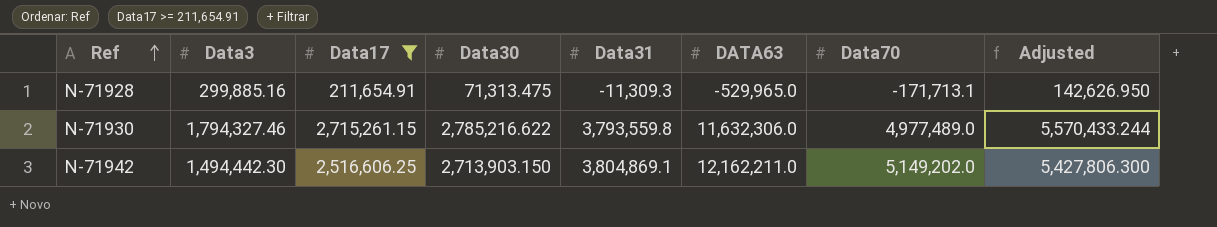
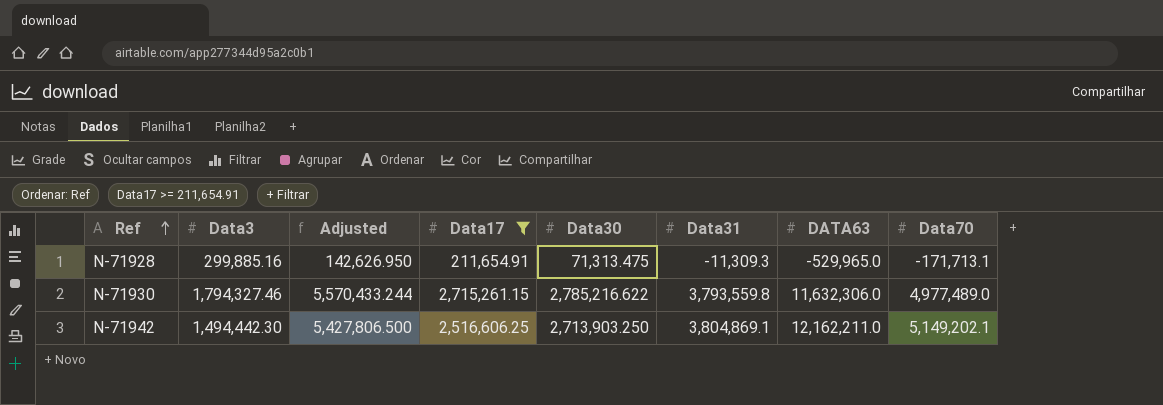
column Adjusted | position: 8 -> 3
N-71942 | Adjusted: 5,427,806.300 -> 5,427,806.500
N-71942 | Data30: 2,713,903.150 -> 2,713,903.250
N-71942 | Data70: 5,149,202.0 -> 5,149,202.1

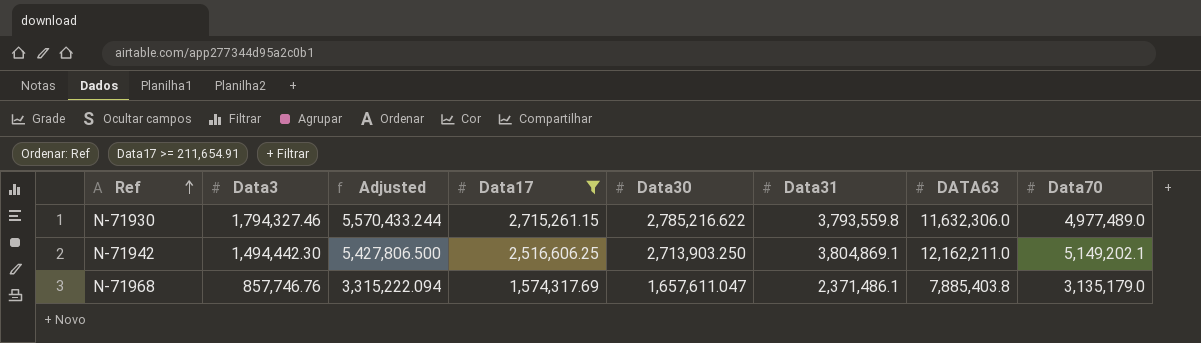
row N-71928: 299,885.16 | 142,626.950 | 211,654.91 | 71,313.475 | -11,309.3 | -529,965.0 | -171,713.1 -> none
row N-71968: none -> 857,746.76 | 3,315,222.094 | 1,574,317.69 | 1,657,611.047 | 2,371,486.1 | 7,885,403.8 | 3,135,179.0

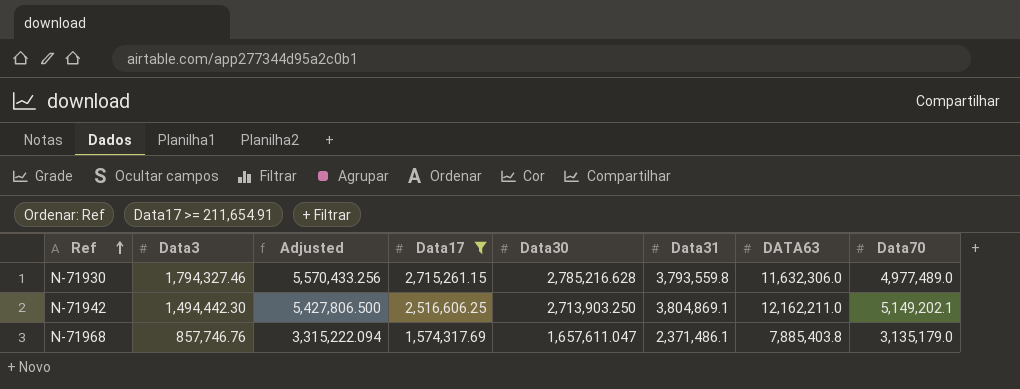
N-71930 | Adjusted: 5,570,433.244 -> 5,570,433.256
N-71930 | Data30: 2,785,216.622 -> 2,785,216.628

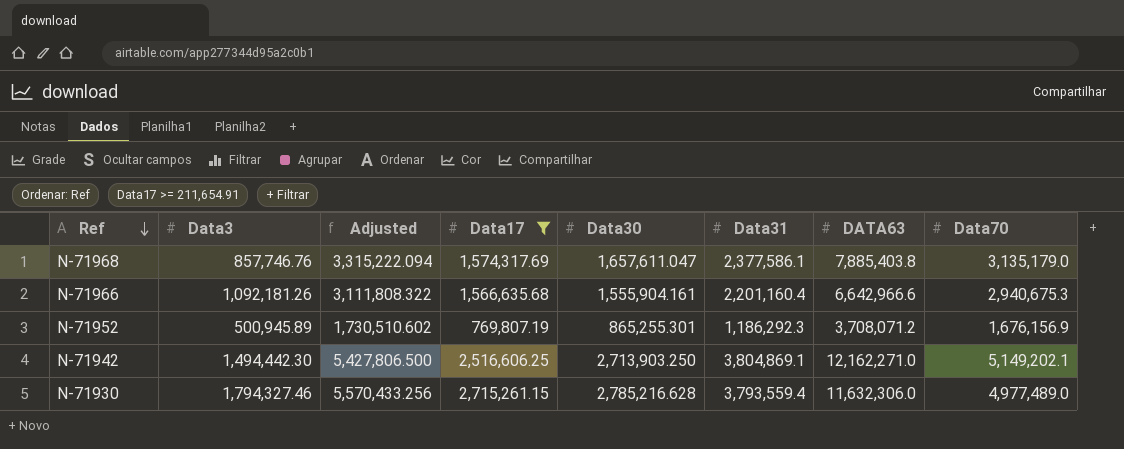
row order: Ref ascending -> Ref descending
N-71968 | Data31: 2,371,486.1 -> 2,377,586.1
row N-71966: none -> 1,092,181.26 | 3,111,808.322 | 1,566,635.68 | 1,555,904.161 | 2,201,160.4 | 6,642,966.6 | 2,940,675.3
row N-71952: none -> 500,945.89 | 1,730,510.602 | 769,807.19 | 865,255.301 | 1,186,292.3 | 3,708,071.2 | 1,676,156.9
N-71942 | DATA63: 12,162,211.0 -> 12,162,271.0
N-71930 | Data31: 3,793,559.8 -> 3,793,559.4

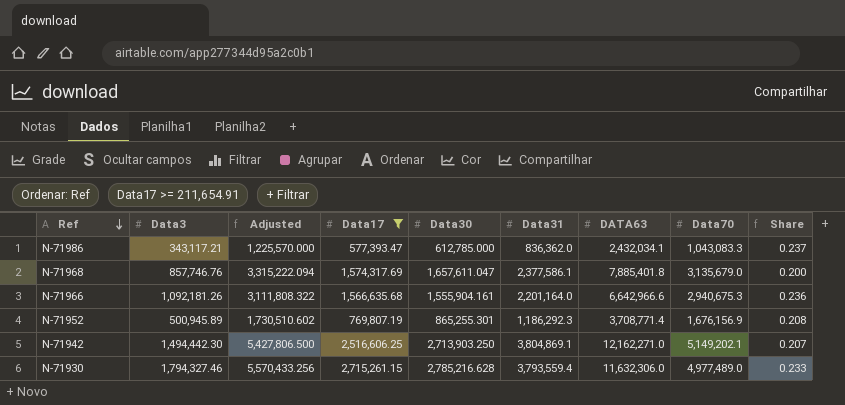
column Share | formula: none -> [Data17] / [DATA63]
row N-71986: none -> 343,117.21 | 1,225,570.000 | 577,393.47 | 612,785.000 | 836,362.0 | 2,432,034.1 | 1,043,083.3 | 0.237
N-71968 | DATA63: 7,885,403.8 -> 7,885,401.8
N-71968 | Data70: 3,135,179.0 -> 3,135,679.0
N-71966 | Data31: 2,201,160.4 -> 2,201,164.0
N-71952 | DATA63: 3,708,071.2 -> 3,708,771.4

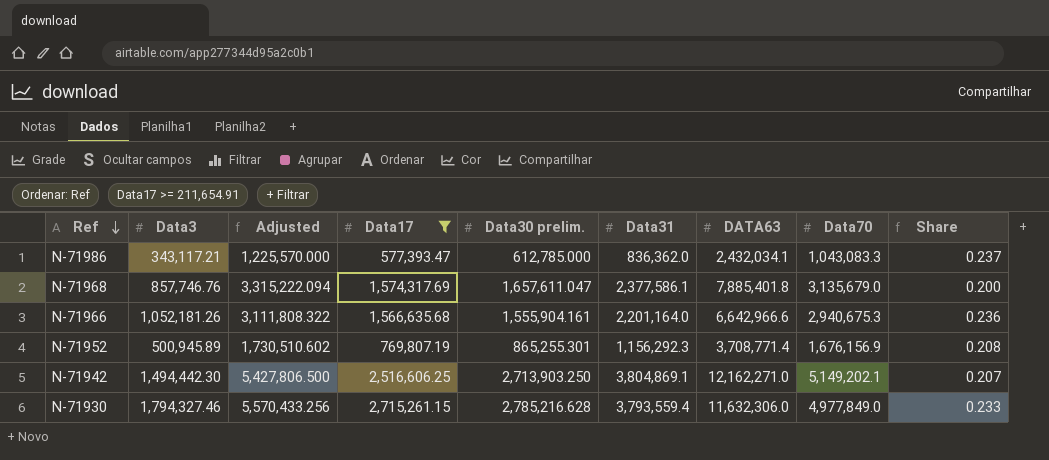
column name: Data30 -> Data30 prelim.
N-71966 | Data3: 1,092,181.26 -> 1,052,181.26
N-71952 | Data31: 1,186,292.3 -> 1,156,292.3
N-71930 | Data70: 4,977,489.0 -> 4,977,849.0

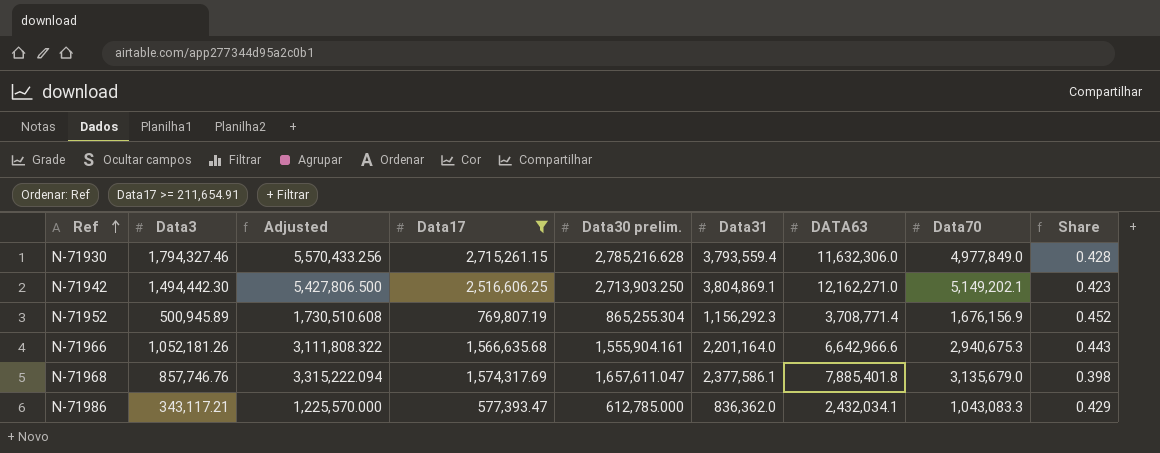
row order: Ref descending -> Ref ascending
column Share | formula: [Data17] / [DATA63] -> [Data70] / [DATA63]
N-71952 | Adjusted: 1,730,510.602 -> 1,730,510.608
N-71952 | Data30 prelim.: 865,255.301 -> 865,255.304

